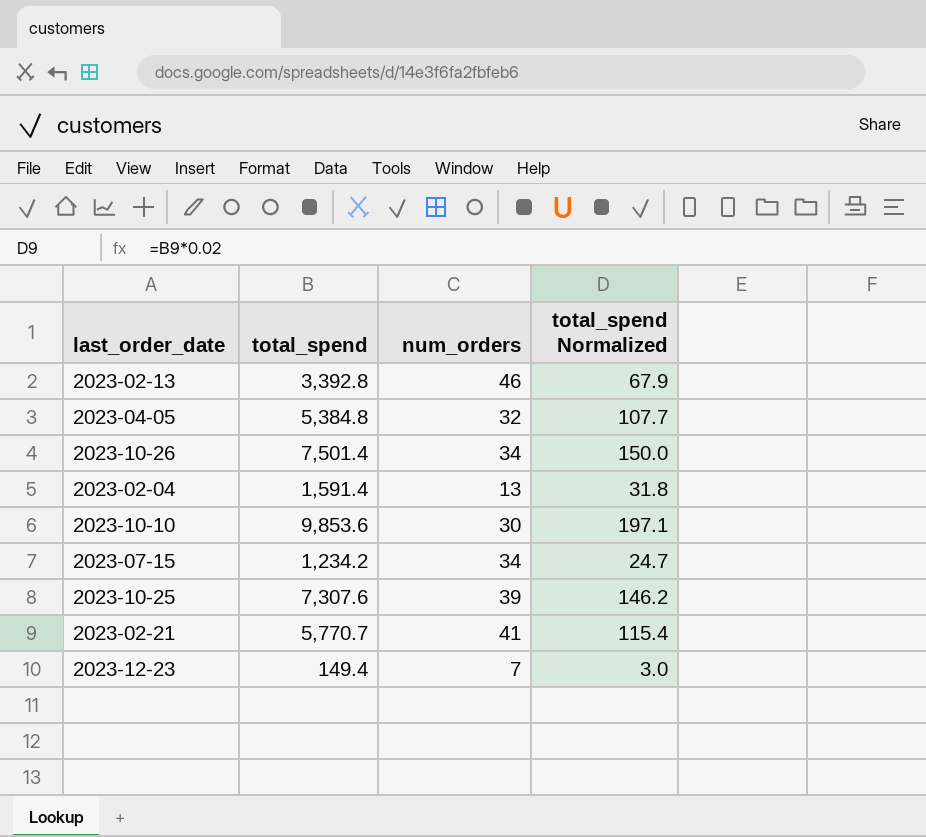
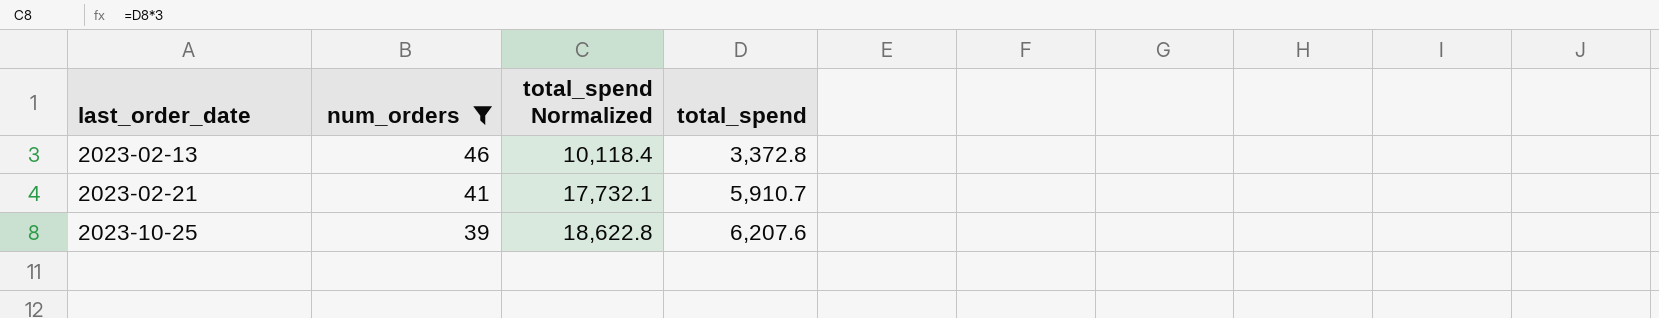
filter: none -> num_orders >= 39
row order: none -> last_order_date ascending
column total_spend Normalized | formula: [total_spend] * 0.02 -> [total_spend] * 3
column total_spend | position: 2 -> 4
2023-02-13 | total_spend: 3,392.8 -> 3,372.8
2023-02-21 | total_spend: 5,770.7 -> 5,910.7
2023-10-25 | total_spend: 7,307.6 -> 6,207.6

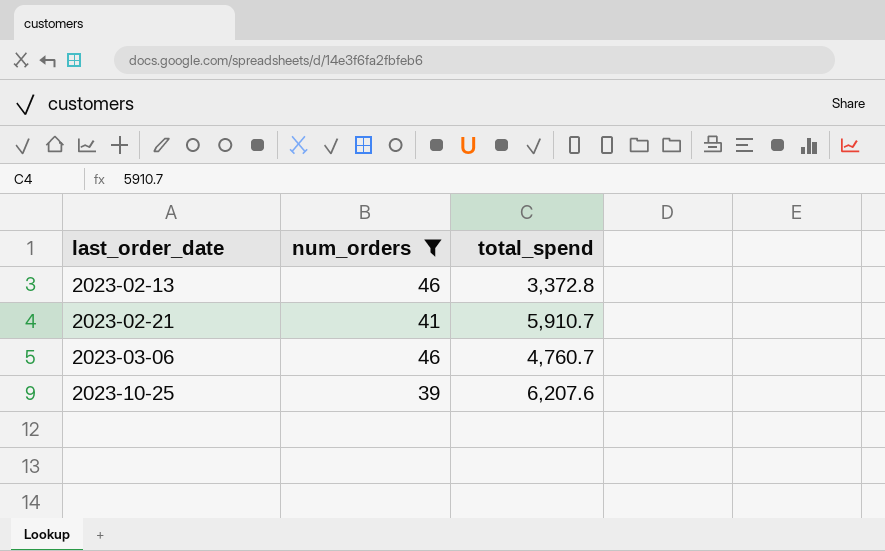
column total_spend Normalized | formula: [total_spend] * 3 -> none
row 2023-03-06: none -> 46 | 4,760.7

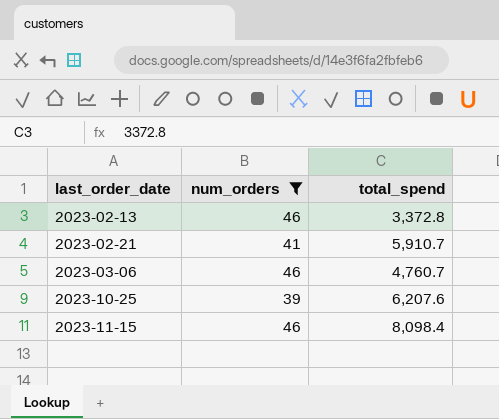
row 2023-11-15: none -> 46 | 8,098.4

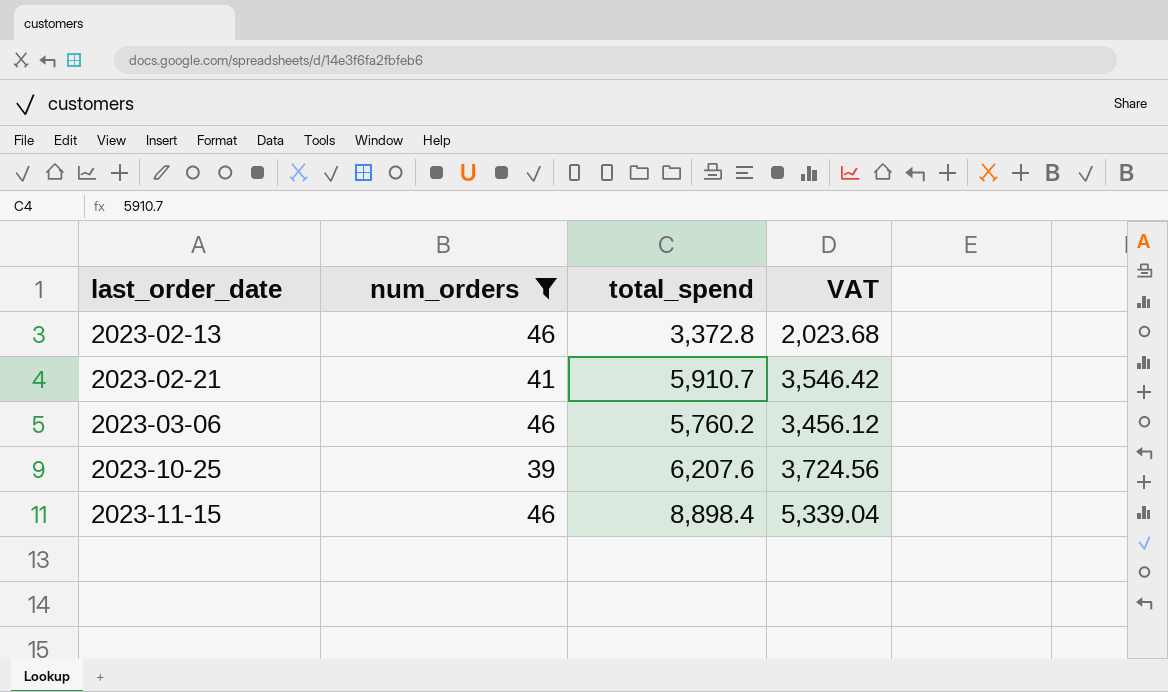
column VAT | formula: none -> [total_spend] * 0.6
2023-03-06 | total_spend: 4,760.7 -> 5,760.2
2023-11-15 | total_spend: 8,098.4 -> 8,898.4

